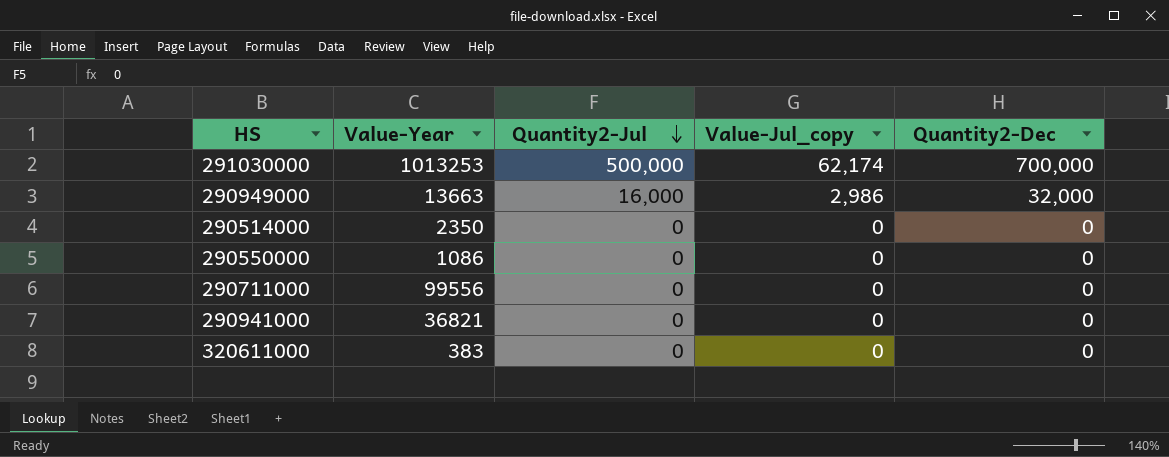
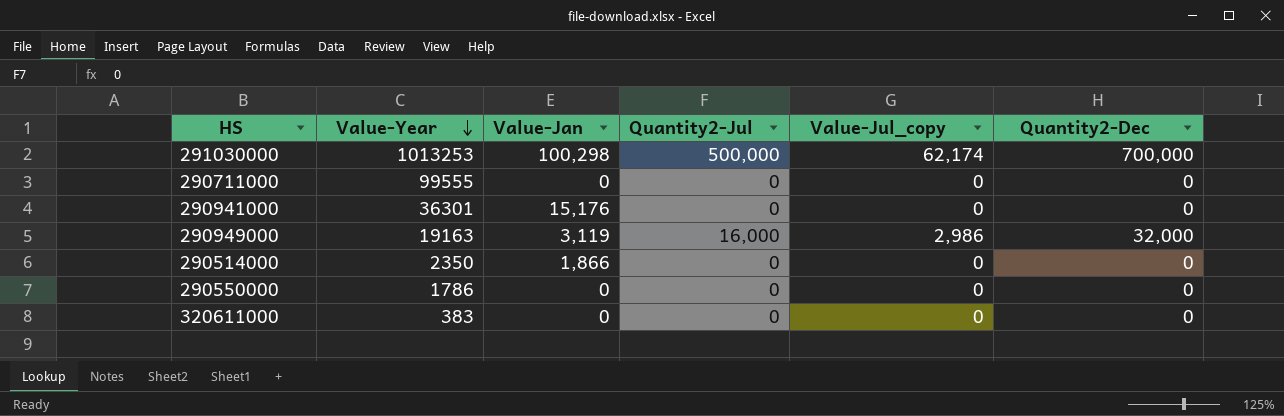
row order: Quantity2-Jul descending -> Value-Year descending
column Value-Jan | position: none -> 3
290711000 | Value-Year: 99556 -> 99555
290941000 | Value-Year: 36821 -> 36301
290949000 | Value-Year: 13663 -> 19163
290550000 | Value-Year: 1086 -> 1786

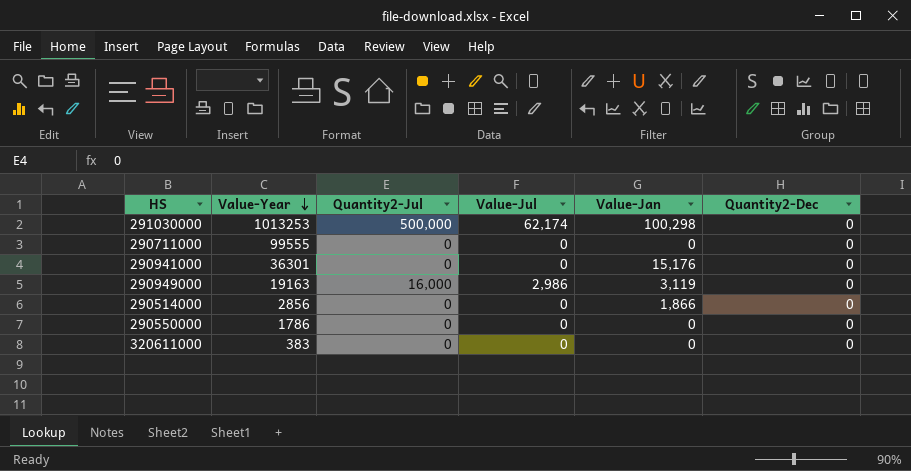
column name: Value-Jul_copy -> Value-Jul
column Value-Jan | position: 3 -> 5
291030000 | Quantity2-Dec: 700,000 -> 0
290949000 | Quantity2-Dec: 32,000 -> 0
290514000 | Value-Year: 2350 -> 2856

